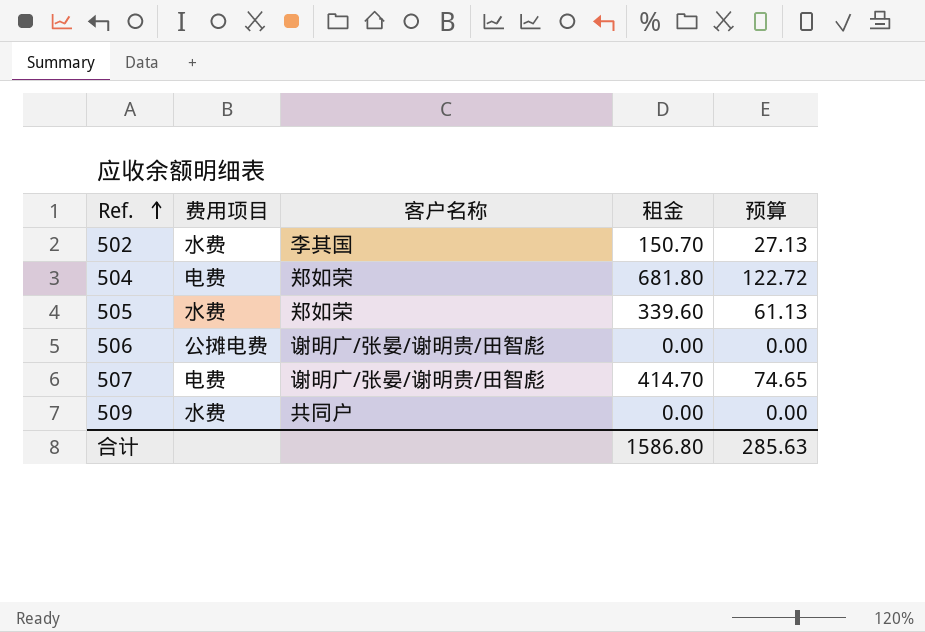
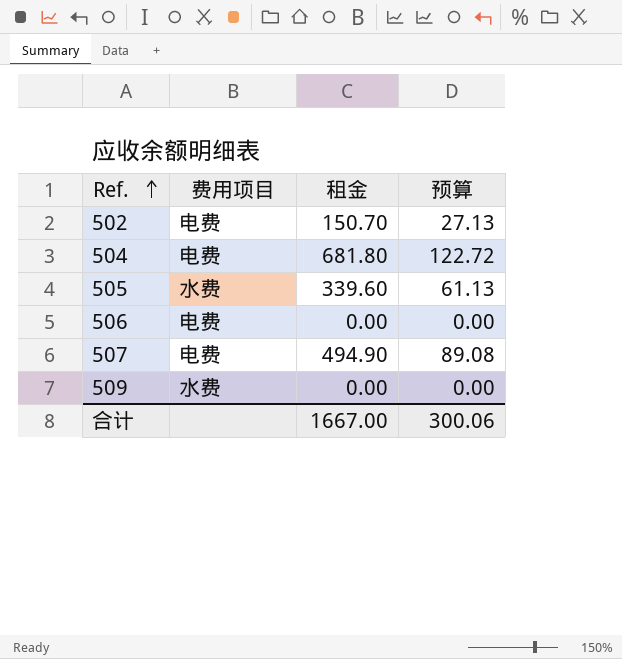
column 客户名称 | position: 3 -> none
502 | 费用项目: 水费 -> 电费
506 | 费用项目: 公摊电费 -> 电费
507 | 租金: 414.70 -> 494.90
507 | 预算: 74.65 -> 89.08
合计 | 租金: 1586.80 -> 1667.00
合计 | 预算: 285.63 -> 300.06

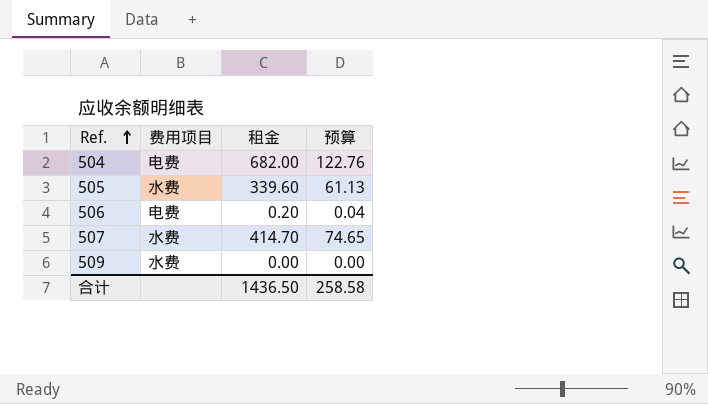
row 502: 电费 | 150.70 | 27.13 -> none
504 | 租金: 681.80 -> 682.00
504 | 预算: 122.72 -> 122.76
506 | 租金: 0.00 -> 0.20
506 | 预算: 0.00 -> 0.04
507 | 费用项目: 电费 -> 水费
507 | 租金: 494.90 -> 414.70
507 | 预算: 89.08 -> 74.65
合计 | 租金: 1667.00 -> 1436.50
合计 | 预算: 300.06 -> 258.58

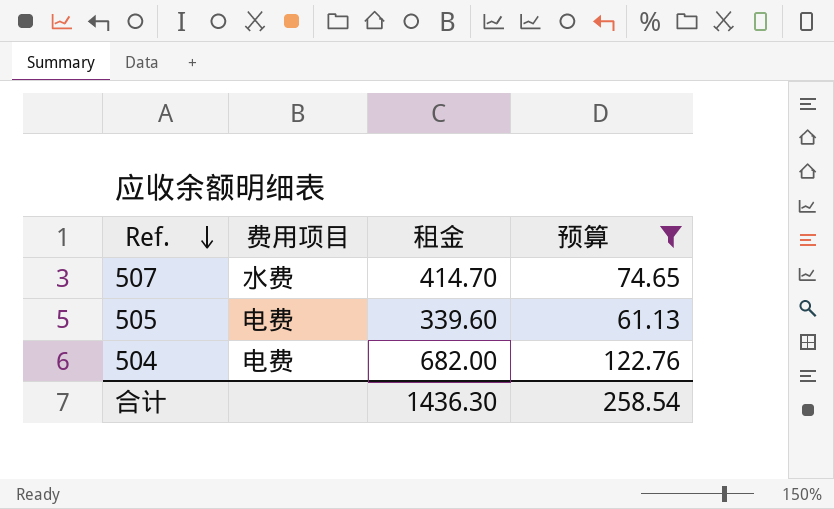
filter: none -> 预算 >= 61.13
row order: Ref. ascending -> Ref. descending
505 | 费用项目: 水费 -> 电费
合计 | 租金: 1436.50 -> 1436.30
合计 | 预算: 258.58 -> 258.54

